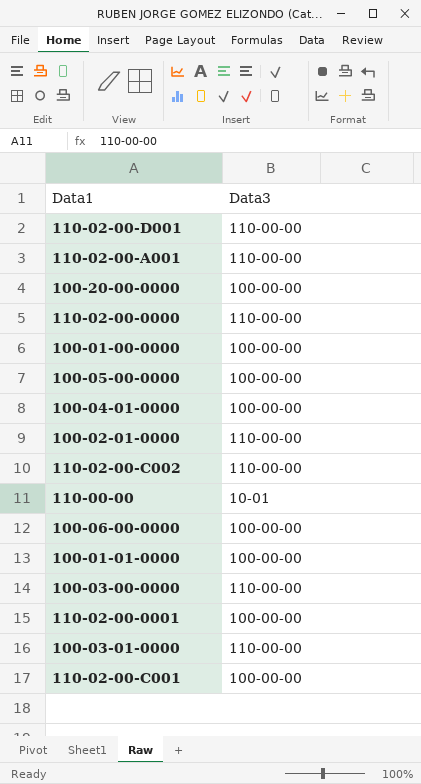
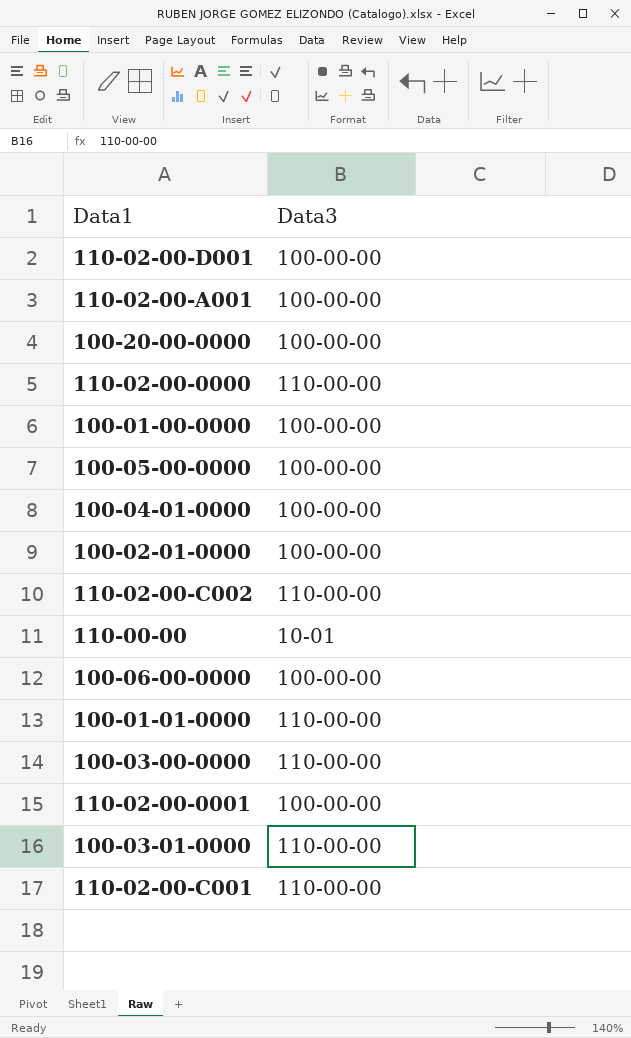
110-02-00-D001 | Data3: 110-00-00 -> 100-00-00
110-02-00-A001 | Data3: 110-00-00 -> 100-00-00
100-02-01-0000 | Data3: 110-00-00 -> 100-00-00
100-01-01-0000 | Data3: 100-00-00 -> 110-00-00
110-02-00-C001 | Data3: 100-00-00 -> 110-00-00

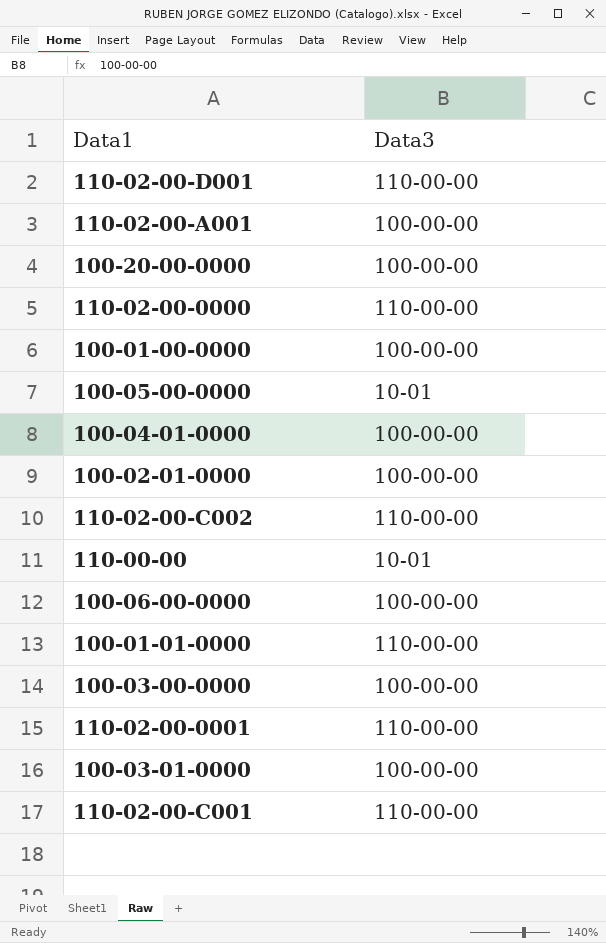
110-02-00-D001 | Data3: 100-00-00 -> 110-00-00
100-05-00-0000 | Data3: 100-00-00 -> 10-01
100-03-00-0000 | Data3: 110-00-00 -> 100-00-00
110-02-00-0001 | Data3: 100-00-00 -> 110-00-00
100-03-01-0000 | Data3: 110-00-00 -> 100-00-00

